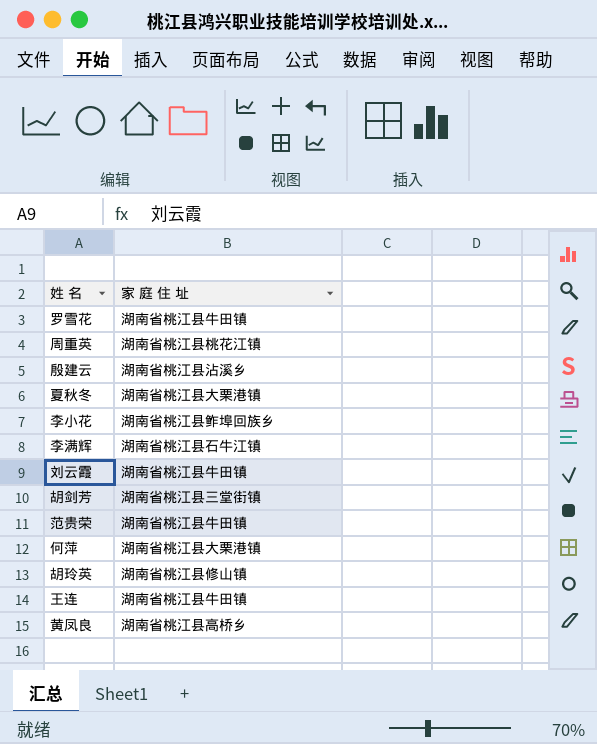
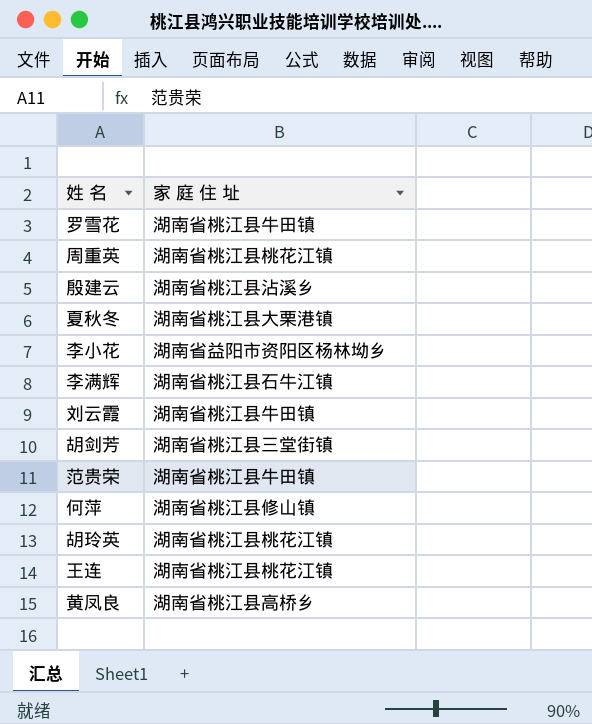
李小花 | 家 庭 住 址: 湖南省桃江县鲊埠回族乡 -> 湖南省益阳市资阳区杨林坳乡
何萍 | 家 庭 住 址: 湖南省桃江县大栗港镇 -> 湖南省桃江县修山镇
胡玲英 | 家 庭 住 址: 湖南省桃江县修山镇 -> 湖南省桃江县桃花江镇
王连 | 家 庭 住 址: 湖南省桃江县牛田镇 -> 湖南省桃江县桃花江镇

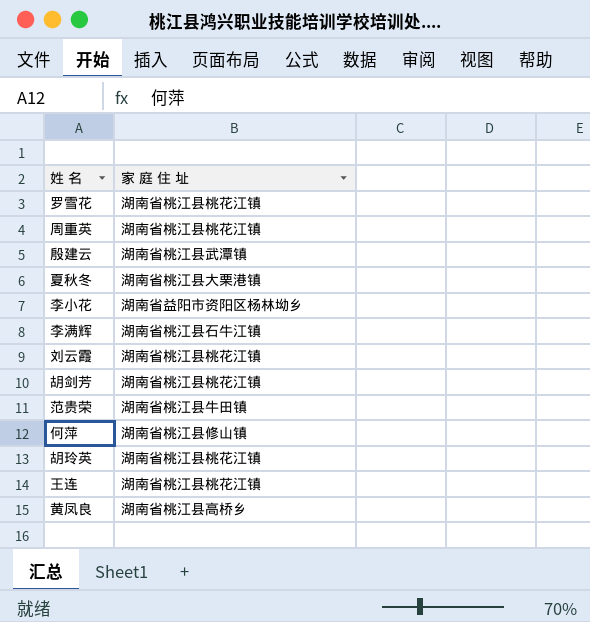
罗雪花 | 家 庭 住 址: 湖南省桃江县牛田镇 -> 湖南省桃江县桃花江镇
殷建云 | 家 庭 住 址: 湖南省桃江县沾溪乡 -> 湖南省桃江县武潭镇
刘云霞 | 家 庭 住 址: 湖南省桃江县牛田镇 -> 湖南省桃江县桃花江镇
胡剑芳 | 家 庭 住 址: 湖南省桃江县三堂街镇 -> 湖南省桃江县桃花江镇

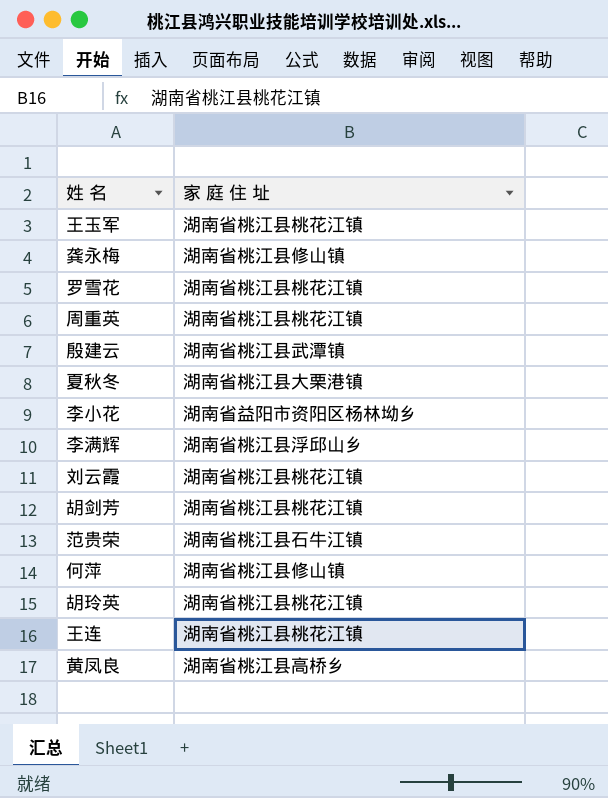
row 王玉军: none -> 湖南省桃江县桃花江镇
row 龚永梅: none -> 湖南省桃江县修山镇
李满辉 | 家 庭 住 址: 湖南省桃江县石牛江镇 -> 湖南省桃江县浮邱山乡
范贵荣 | 家 庭 住 址: 湖南省桃江县牛田镇 -> 湖南省桃江县石牛江镇

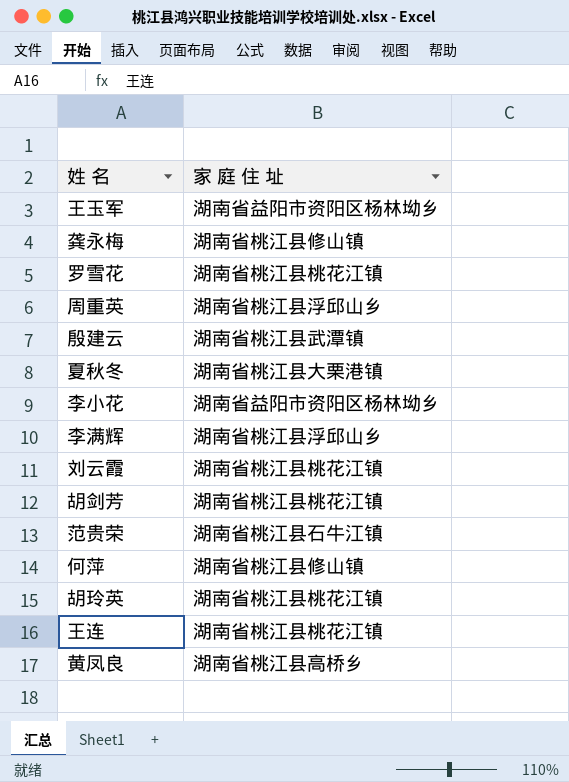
王玉军 | 家 庭 住 址: 湖南省桃江县桃花江镇 -> 湖南省益阳市资阳区杨林坳乡
周重英 | 家 庭 住 址: 湖南省桃江县桃花江镇 -> 湖南省桃江县浮邱山乡

